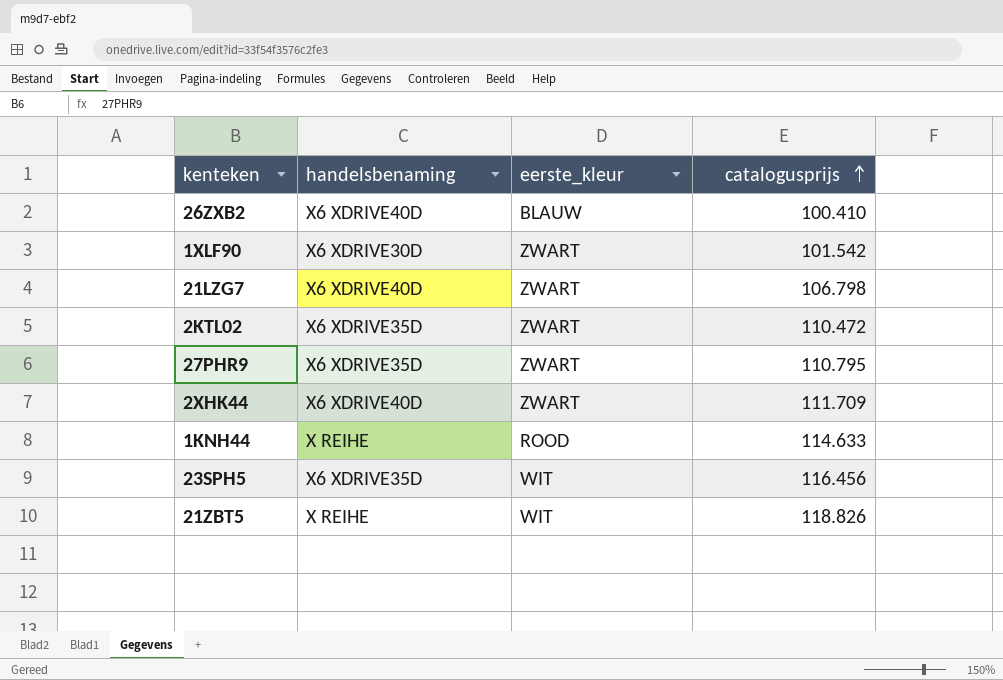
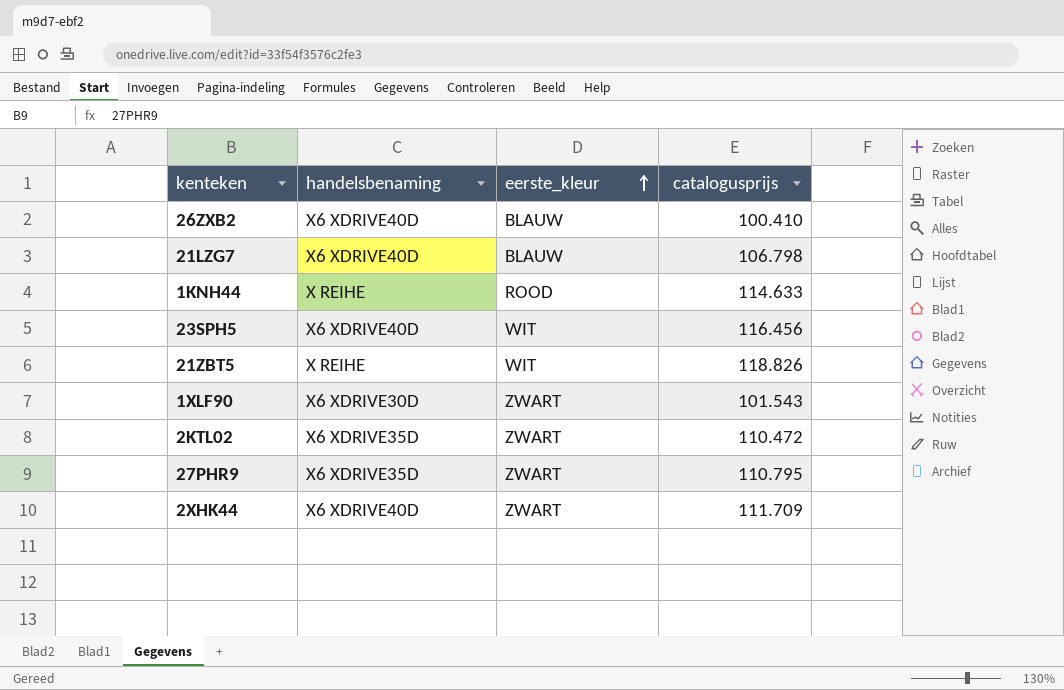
row order: catalogusprijs ascending -> eerste_kleur ascending
21LZG7 | eerste_kleur: ZWART -> BLAUW
23SPH5 | handelsbenaming: X6 XDRIVE35D -> X6 XDRIVE40D
1XLF90 | catalogusprijs: 101.542 -> 101.543

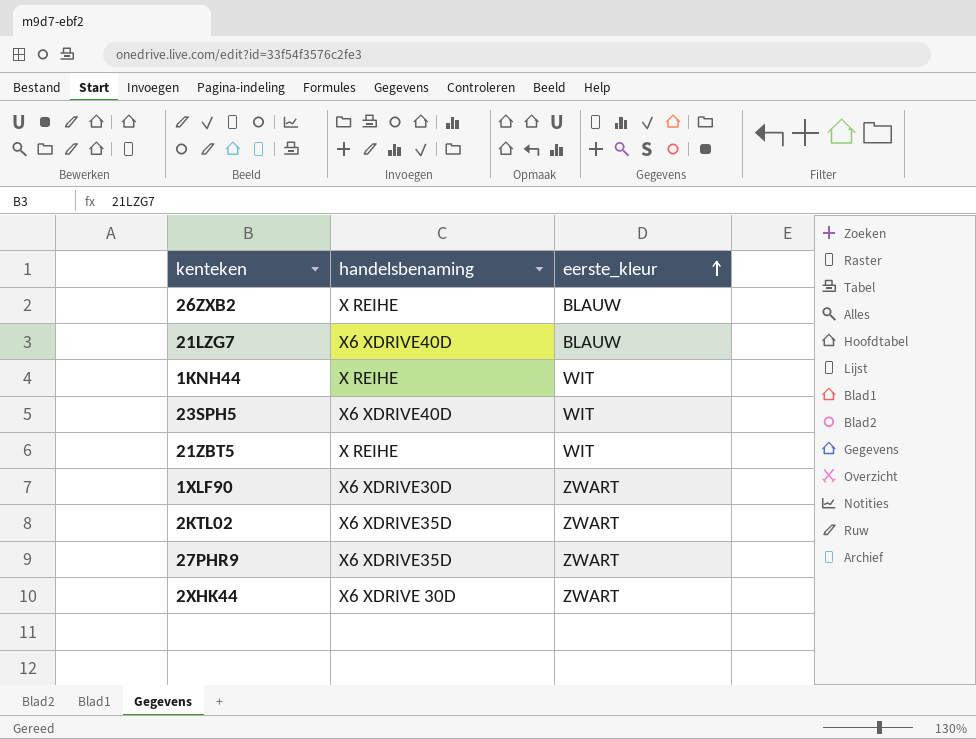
column catalogusprijs | position: 4 -> none
26ZXB2 | handelsbenaming: X6 XDRIVE40D -> X REIHE
1KNH44 | eerste_kleur: ROOD -> WIT
2XHK44 | handelsbenaming: X6 XDRIVE40D -> X6 XDRIVE 30D

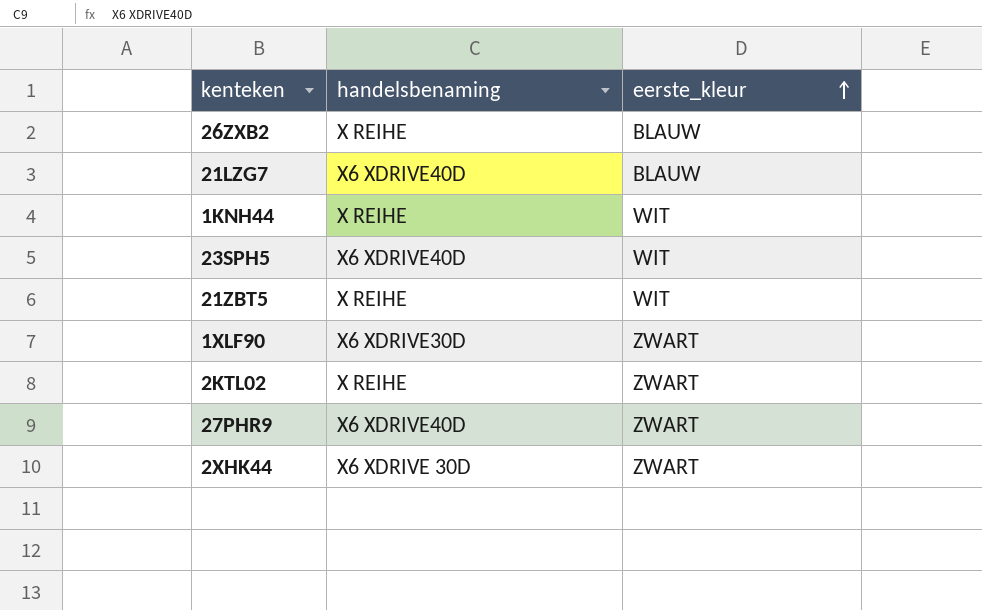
2KTL02 | handelsbenaming: X6 XDRIVE35D -> X REIHE
27PHR9 | handelsbenaming: X6 XDRIVE35D -> X6 XDRIVE40D

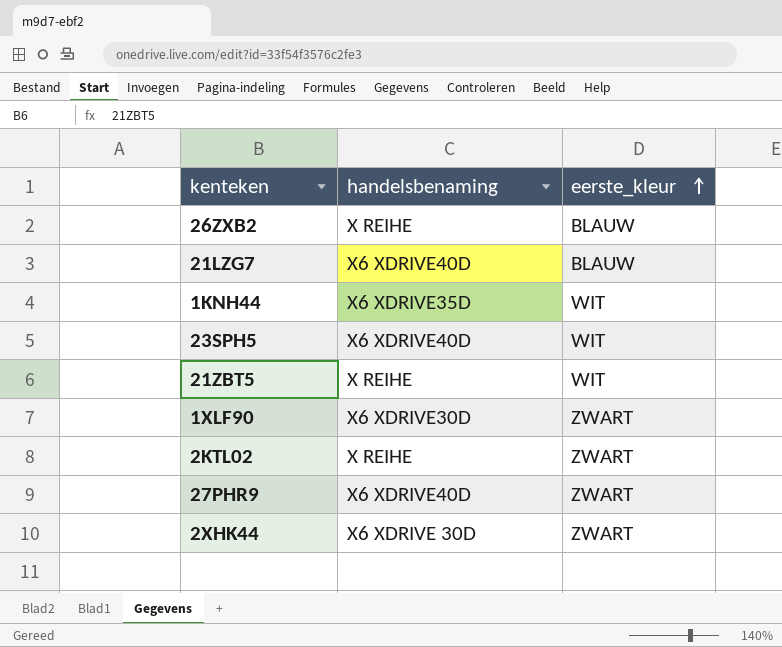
1KNH44 | handelsbenaming: X REIHE -> X6 XDRIVE35D

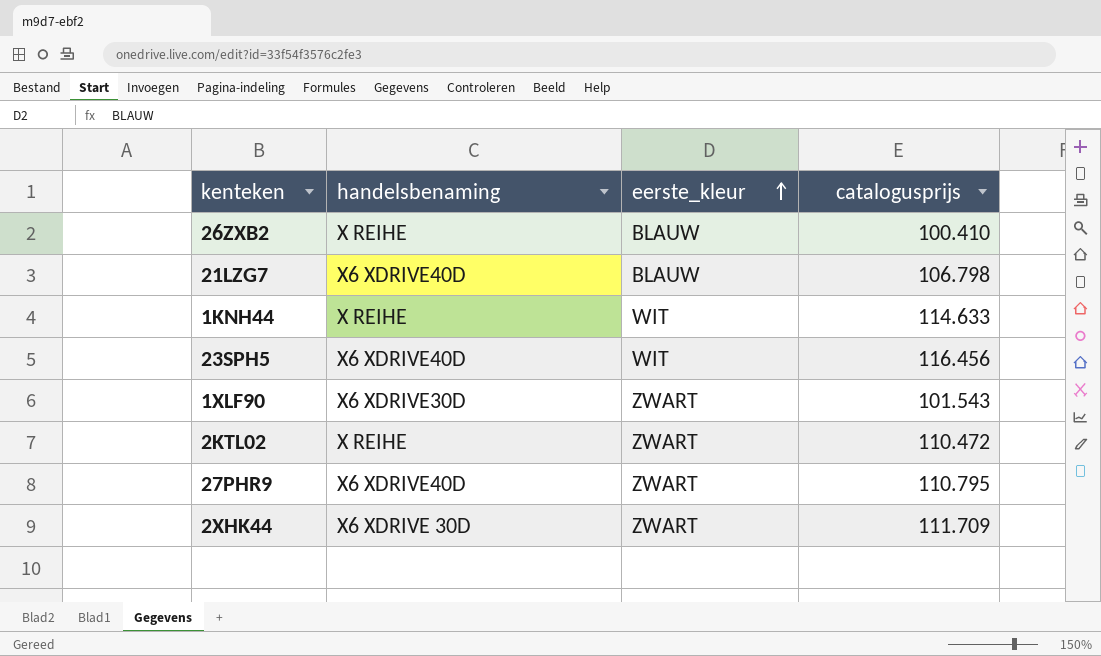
column catalogusprijs | position: none -> 4
row 21ZBT5: X REIHE | WIT -> none
1KNH44 | handelsbenaming: X6 XDRIVE35D -> X REIHE

